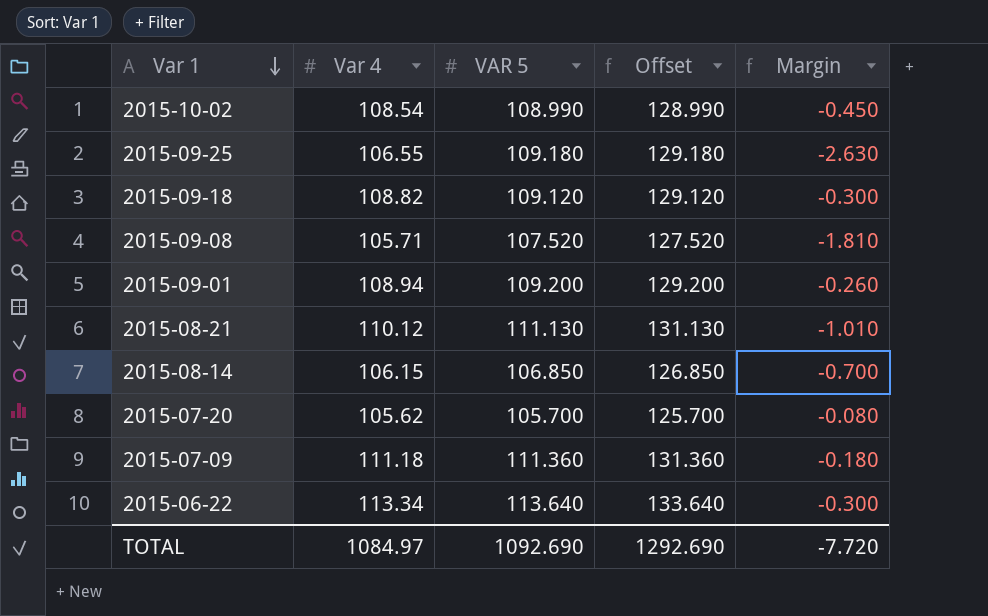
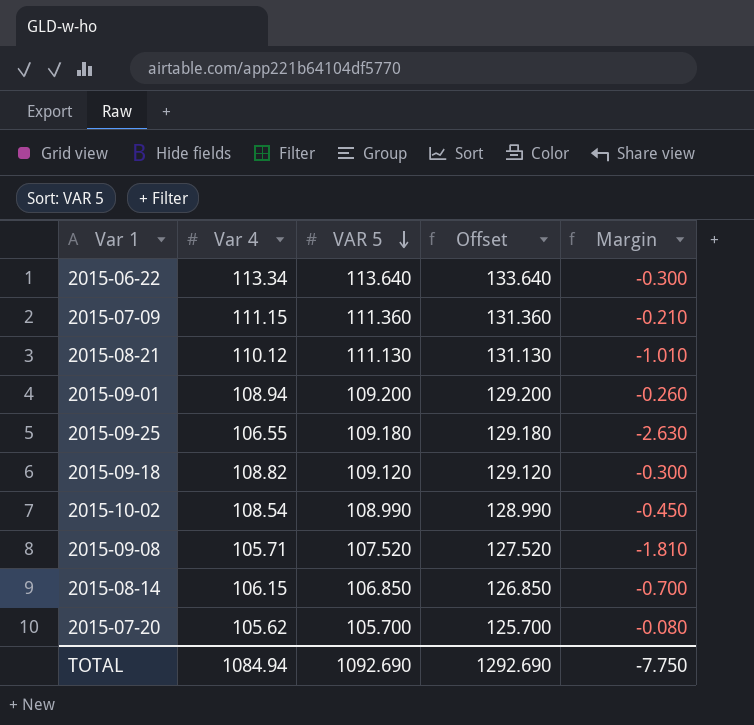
row order: Var 1 descending -> VAR 5 descending
2015-07-09 | Var 4: 111.18 -> 111.15
2015-07-09 | Margin: -0.180 -> -0.210
TOTAL | Var 4: 1084.97 -> 1084.94
TOTAL | Margin: -7.720 -> -7.750

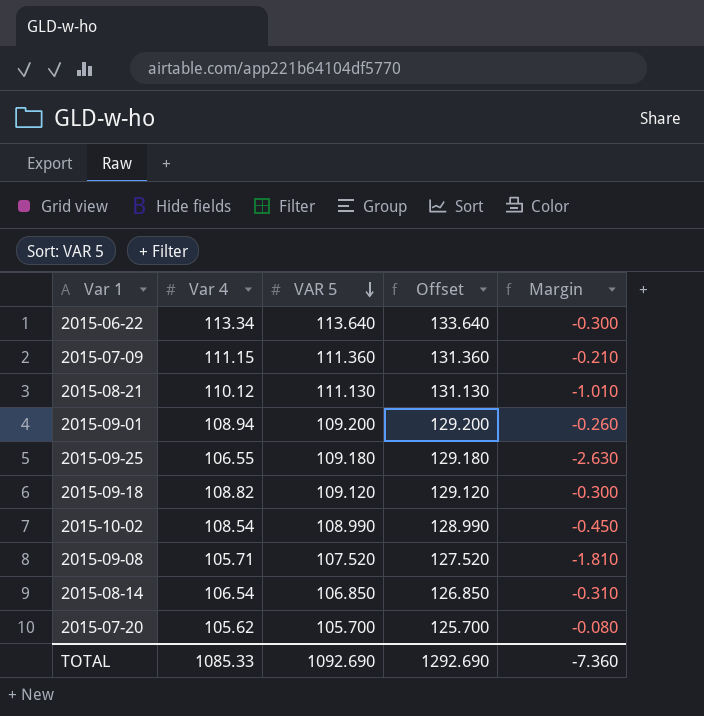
2015-08-14 | Var 4: 106.15 -> 106.54
2015-08-14 | Margin: -0.700 -> -0.310
TOTAL | Var 4: 1084.94 -> 1085.33
TOTAL | Margin: -7.750 -> -7.360

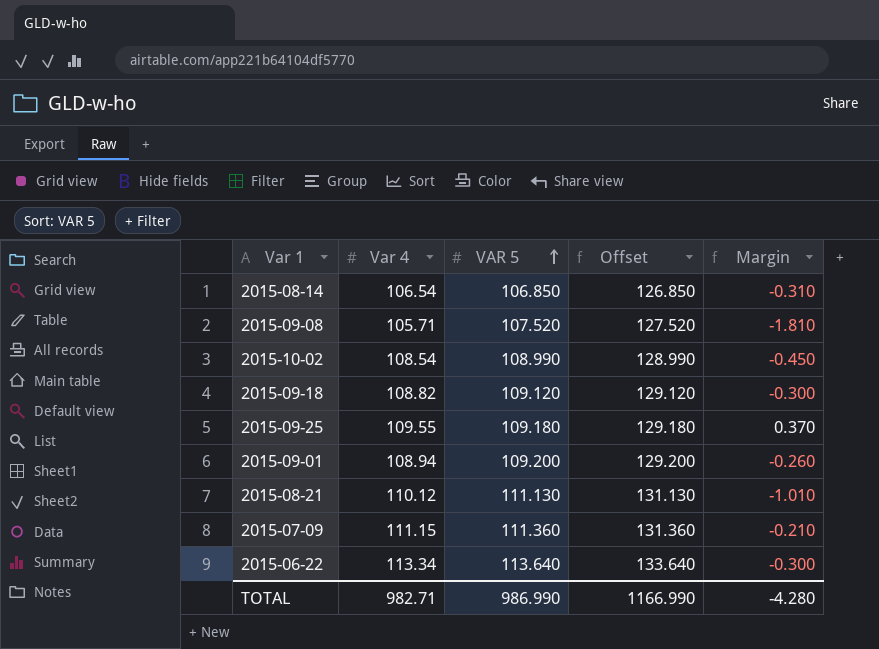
row order: VAR 5 descending -> VAR 5 ascending
row 2015-07-20: 105.62 | 105.700 | 125.700 | -0.080 -> none
2015-09-25 | Var 4: 106.55 -> 109.55
2015-09-25 | Margin: -2.630 -> 0.370
TOTAL | Var 4: 1085.33 -> 982.71
TOTAL | VAR 5: 1092.690 -> 986.990
TOTAL | Offset: 1292.690 -> 1166.990
TOTAL | Margin: -7.360 -> -4.280

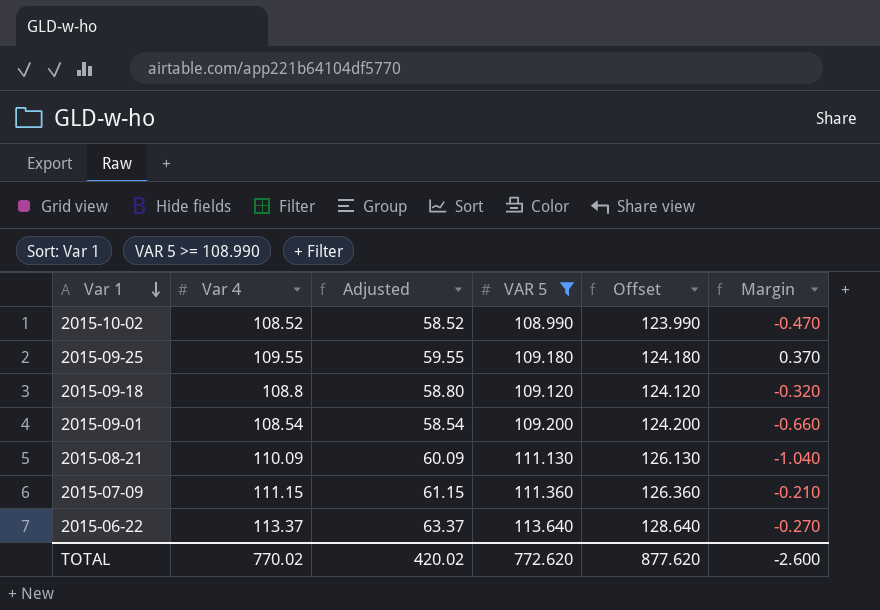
filter: none -> VAR 5 >= 108.990
row order: VAR 5 ascending -> Var 1 descending
column Adjusted | formula: none -> [Var 4] - 50
column Offset | formula: [VAR 5] + 20 -> [VAR 5] + 15
2015-10-02 | Var 4: 108.54 -> 108.52
2015-10-02 | Margin: -0.450 -> -0.470
2015-09-18 | Var 4: 108.82 -> 108.8
2015-09-18 | Margin: -0.300 -> -0.320
2015-09-01 | Var 4: 108.94 -> 108.54
2015-09-01 | Margin: -0.260 -> -0.660
2015-08-21 | Var 4: 110.12 -> 110.09
2015-08-21 | Margin: -1.010 -> -1.040
2015-06-22 | Var 4: 113.34 -> 113.37
2015-06-22 | Margin: -0.300 -> -0.270
TOTAL | Var 4: 982.71 -> 770.02
TOTAL | VAR 5: 986.990 -> 772.620
TOTAL | Offset: 1166.990 -> 877.620
TOTAL | Margin: -4.280 -> -2.600

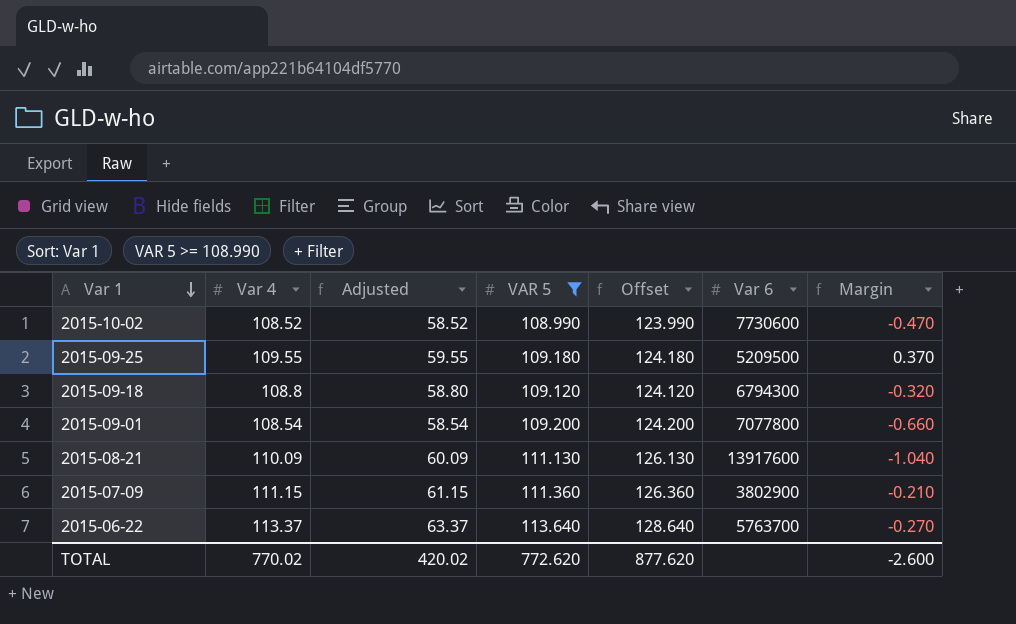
column Var 6 | position: none -> 6

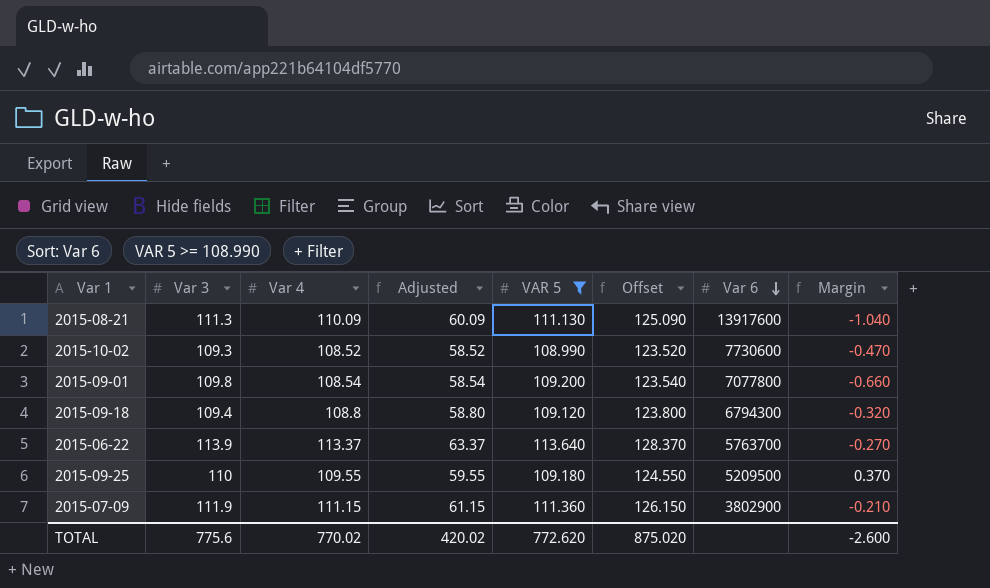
row order: Var 1 descending -> Var 6 descending
column Var 3 | position: none -> 2
column Offset | formula: [VAR 5] + 15 -> [Var 4] + 15
TOTAL | Offset: 877.620 -> 875.020

